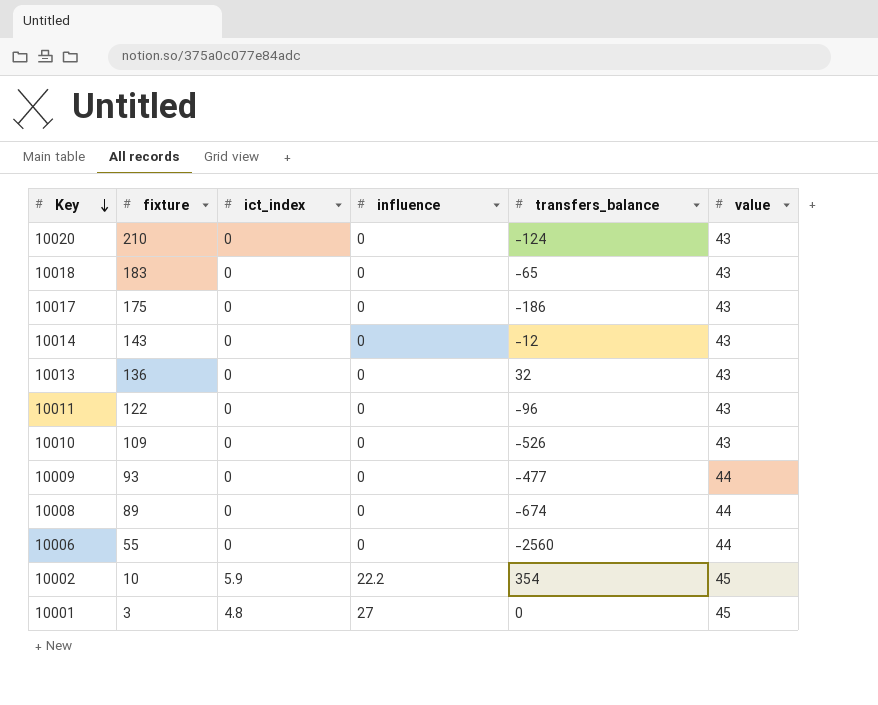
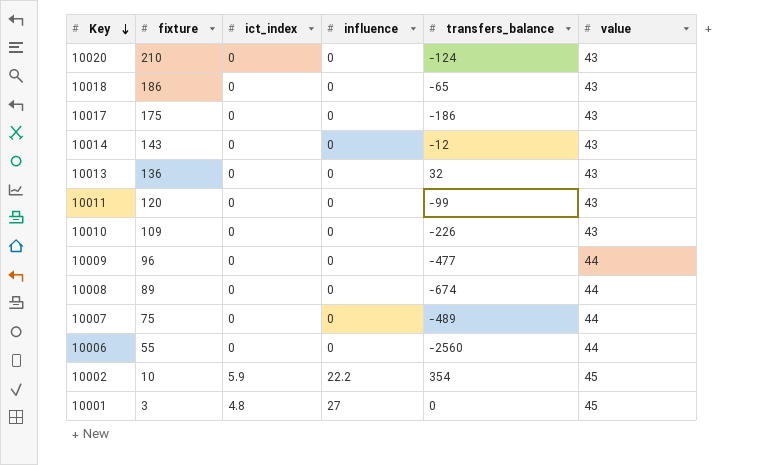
10018 | fixture: 183 -> 186
10011 | fixture: 122 -> 120
10011 | transfers_balance: -96 -> -99
10010 | transfers_balance: -526 -> -226
10009 | fixture: 93 -> 96
row 10007: none -> 75 | 0 | 0 | -489 | 44

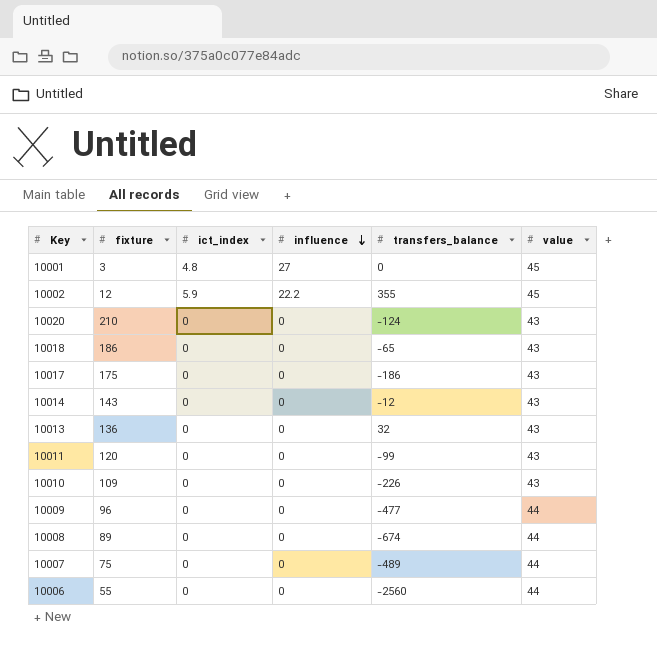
row order: Key descending -> influence descending
10002 | fixture: 10 -> 12
10002 | transfers_balance: 354 -> 355

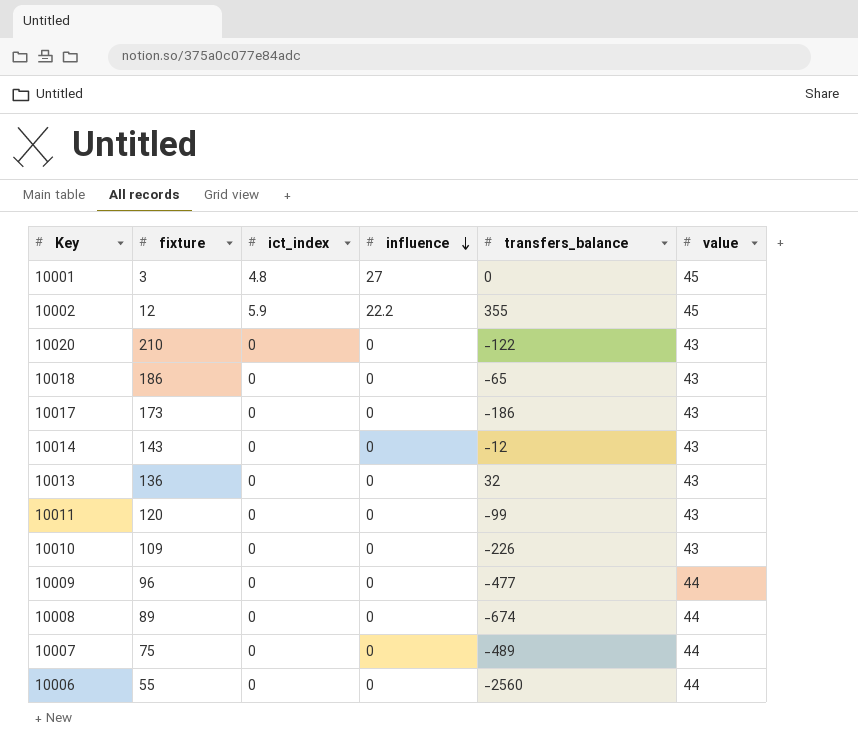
10020 | transfers_balance: -124 -> -122
10017 | fixture: 175 -> 173

